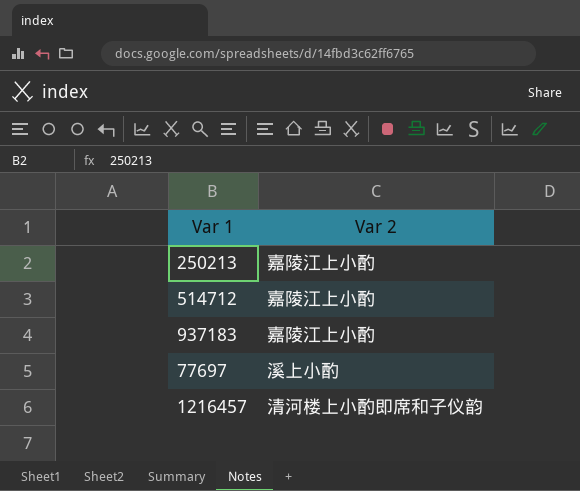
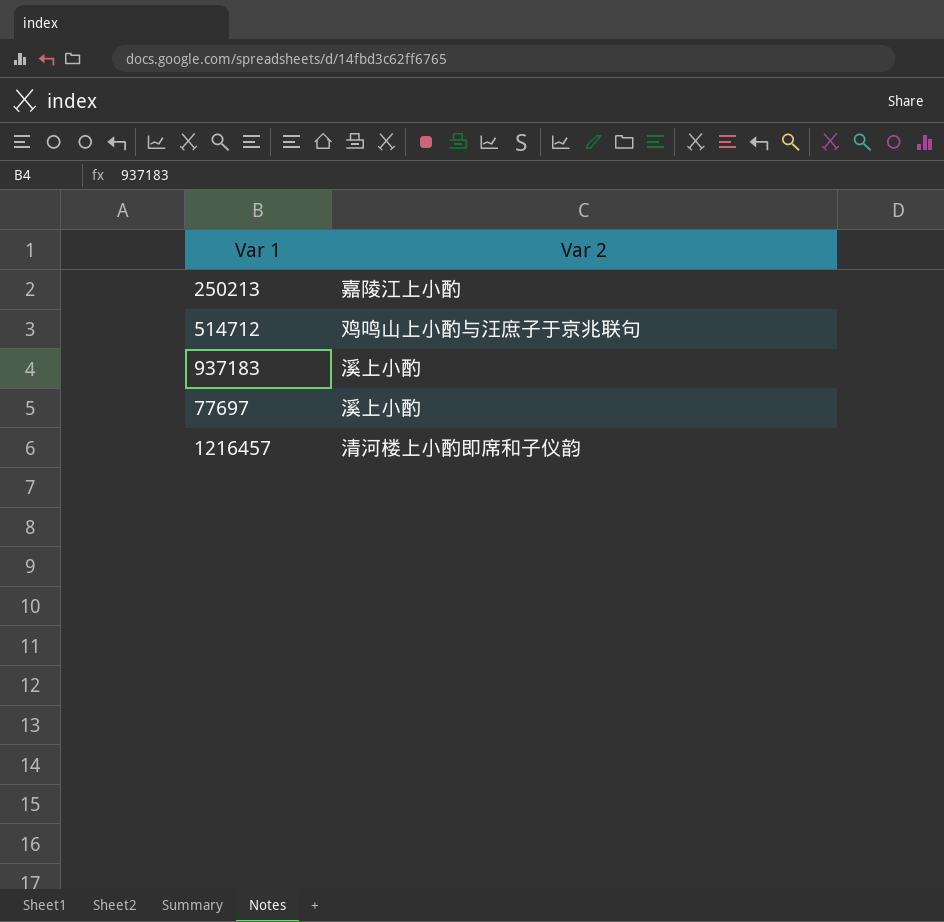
514712 | Var 2: 嘉陵江上小酌 -> 鸡鸣山上小酌与汪庶子于京兆联句
937183 | Var 2: 嘉陵江上小酌 -> 溪上小酌

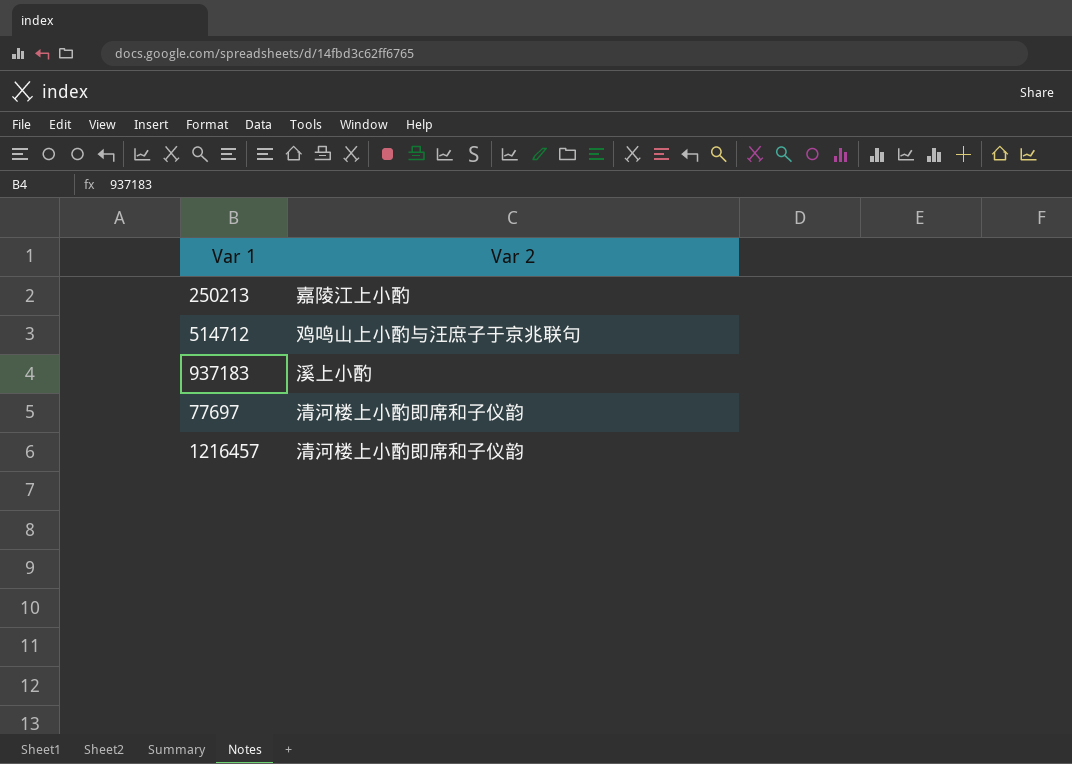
77697 | Var 2: 溪上小酌 -> 清河楼上小酌即席和子仪韵

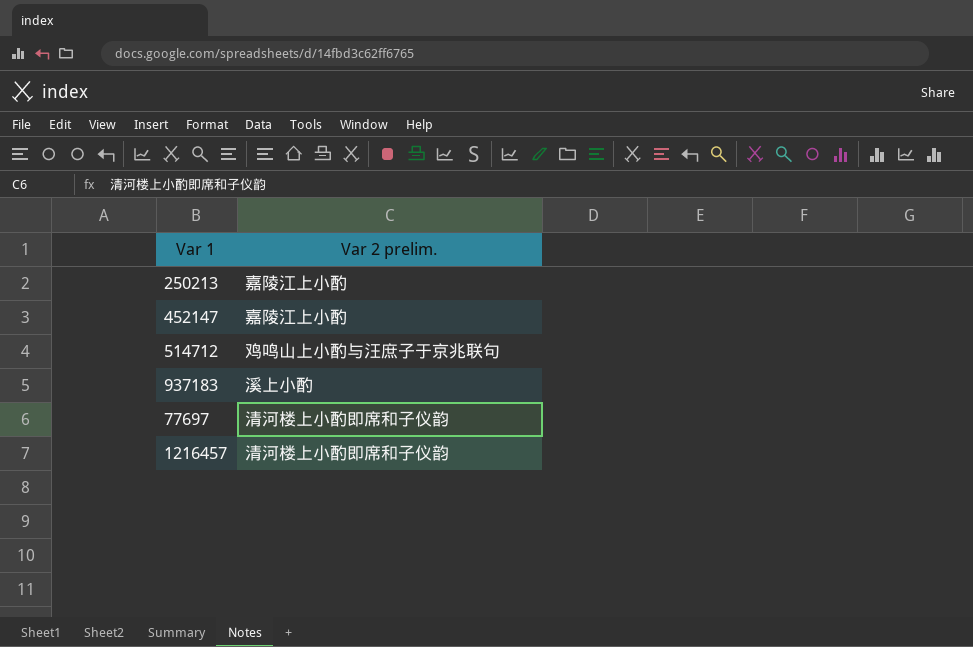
column name: Var 2 -> Var 2 prelim.
row 452147: none -> 嘉陵江上小酌

